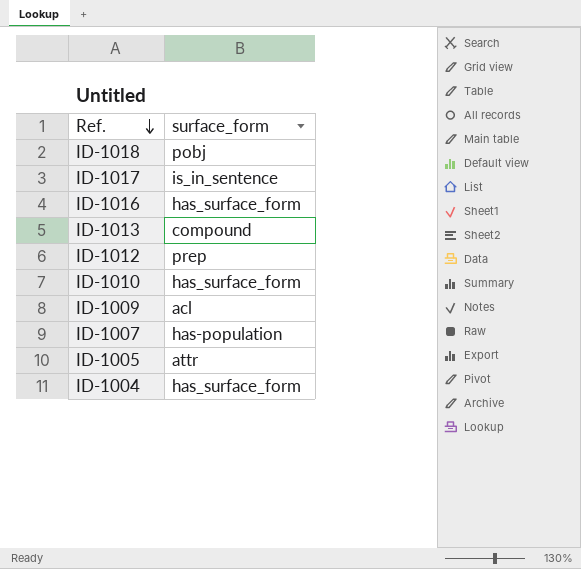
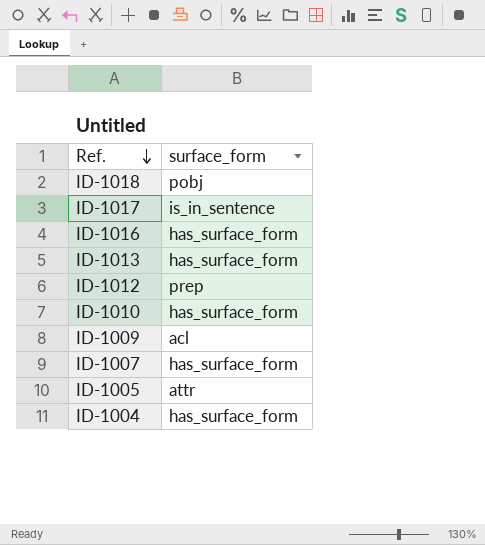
ID-1013 | surface_form: compound -> has_surface_form
ID-1007 | surface_form: has-population -> has_surface_form

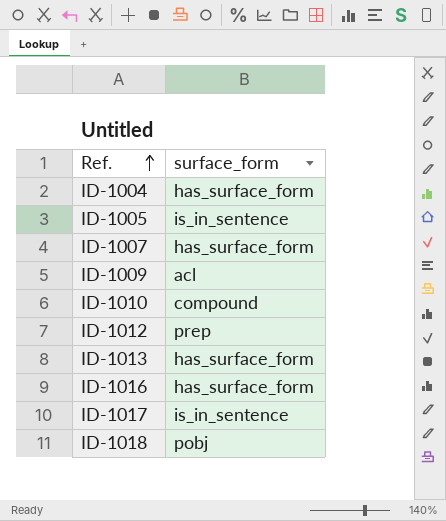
row order: Ref. descending -> Ref. ascending
ID-1005 | surface_form: attr -> is_in_sentence
ID-1010 | surface_form: has_surface_form -> compound

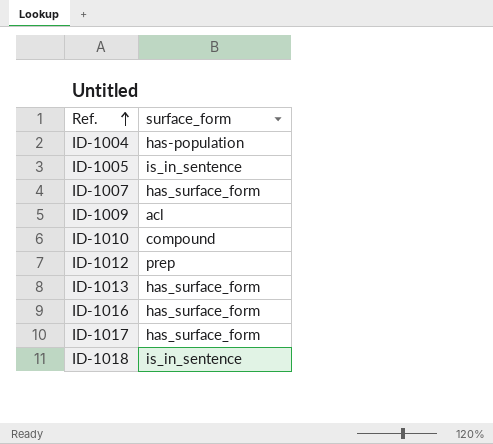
ID-1004 | surface_form: has_surface_form -> has-population
ID-1017 | surface_form: is_in_sentence -> has_surface_form
ID-1018 | surface_form: pobj -> is_in_sentence

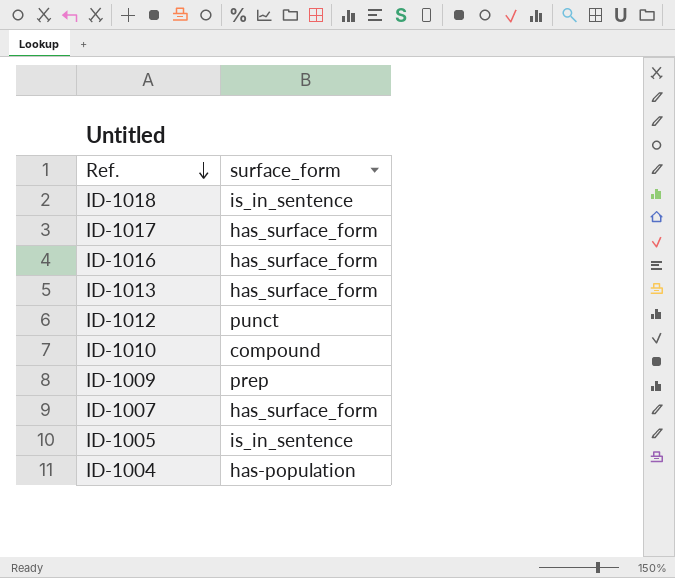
row order: Ref. ascending -> Ref. descending
ID-1012 | surface_form: prep -> punct
ID-1009 | surface_form: acl -> prep

